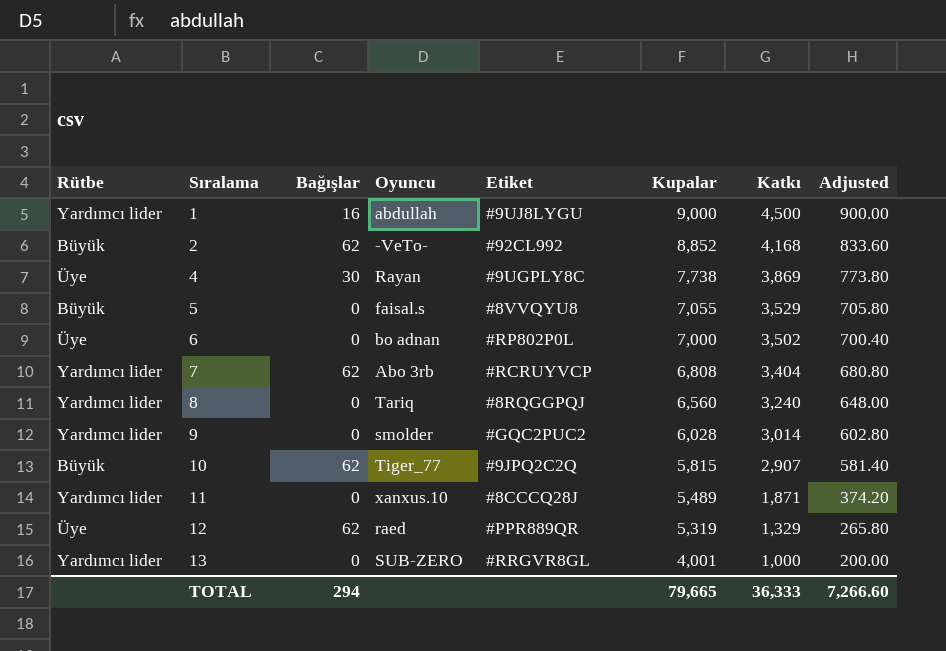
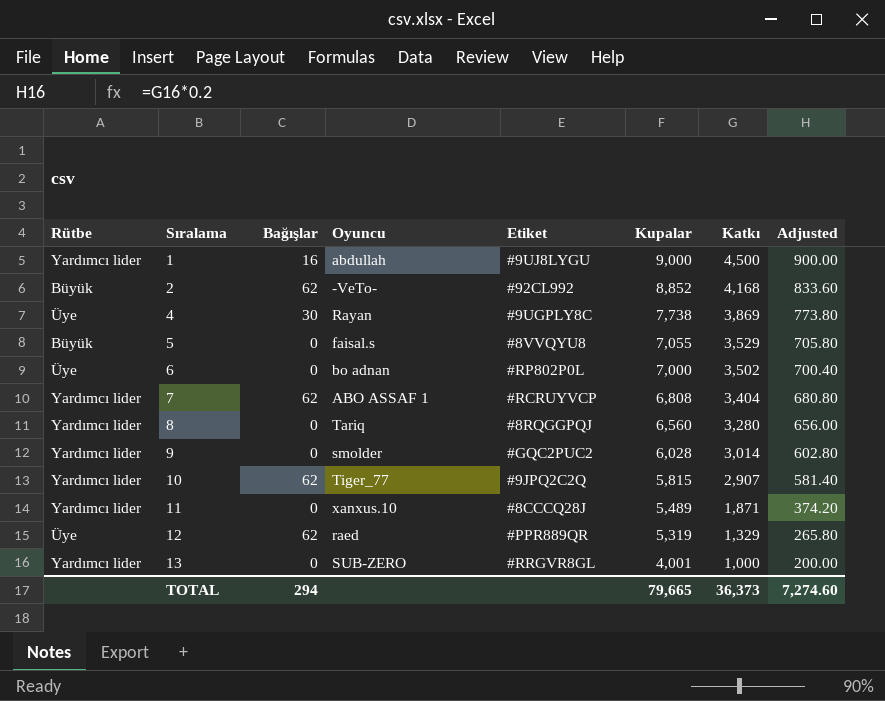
7 | Oyuncu: Abo 3rb -> ABO ASSAF 1
8 | Katkı: 3,240 -> 3,280
8 | Adjusted: 648.00 -> 656.00
10 | Rütbe: Büyük -> Yardımcı lider
TOTAL | Katkı: 36,333 -> 36,373
TOTAL | Adjusted: 7,266.60 -> 7,274.60

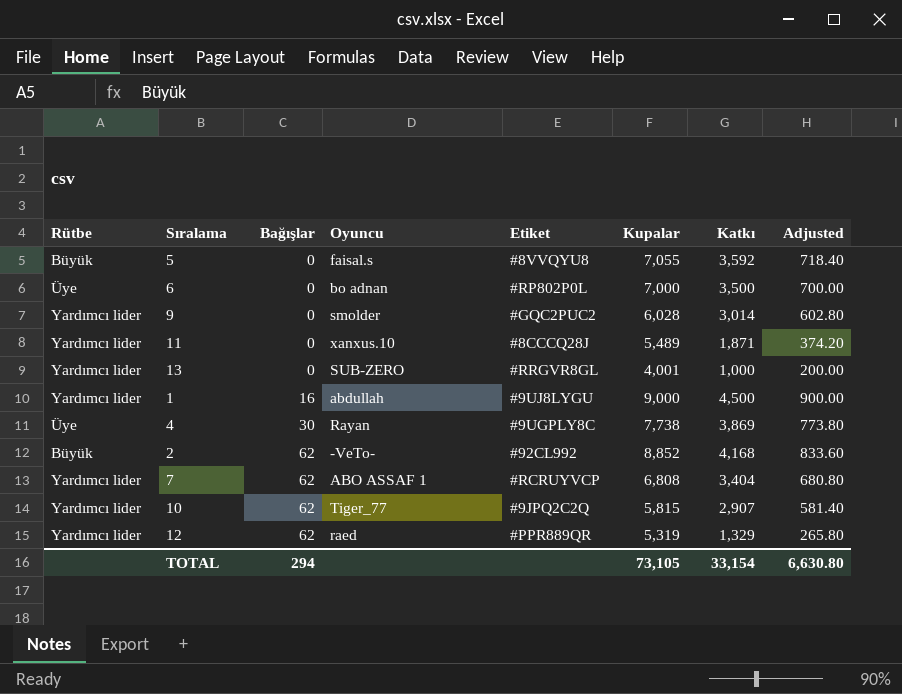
row order: Sıralama ascending -> Bağışlar ascending
row 8: Yardımcı lider | 0 | Tariq | #8RQGGPQJ | 6,560 | 3,280 | 656.00 -> none
5 | Katkı: 3,529 -> 3,592
5 | Adjusted: 705.80 -> 718.40
6 | Katkı: 3,502 -> 3,500
6 | Adjusted: 700.40 -> 700.00
12 | Rütbe: Üye -> Yardımcı lider
TOTAL | Kupalar: 79,665 -> 73,105
TOTAL | Katkı: 36,373 -> 33,154
TOTAL | Adjusted: 7,274.60 -> 6,630.80

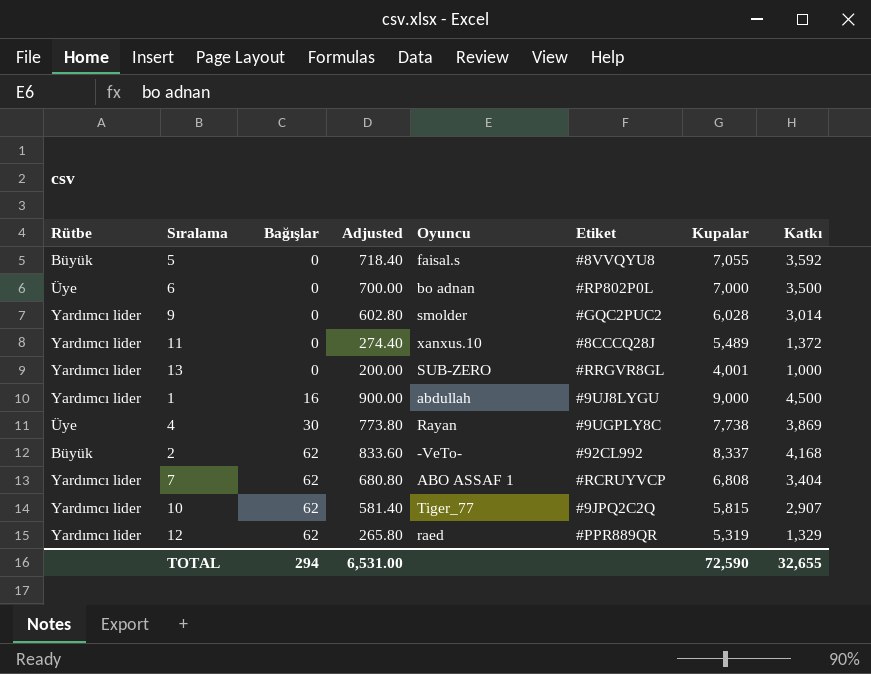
column Adjusted | position: 8 -> 4
11 | Adjusted: 374.20 -> 274.40
11 | Katkı: 1,871 -> 1,372
2 | Kupalar: 8,852 -> 8,337
TOTAL | Adjusted: 6,630.80 -> 6,531.00
TOTAL | Kupalar: 73,105 -> 72,590
TOTAL | Katkı: 33,154 -> 32,655

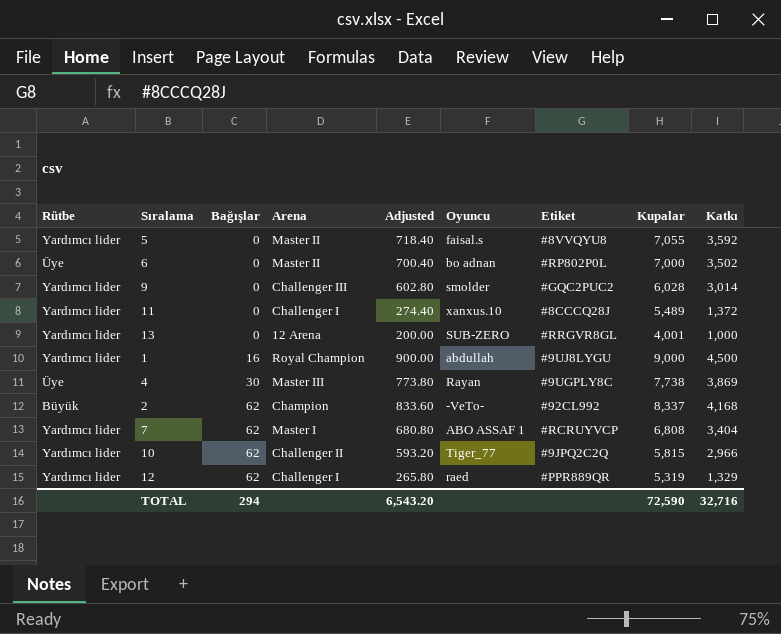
column Arena | position: none -> 4
5 | Rütbe: Büyük -> Yardımcı lider
6 | Adjusted: 700.00 -> 700.40
6 | Katkı: 3,500 -> 3,502
10 | Adjusted: 581.40 -> 593.20
10 | Katkı: 2,907 -> 2,966
TOTAL | Adjusted: 6,531.00 -> 6,543.20
TOTAL | Katkı: 32,655 -> 32,716

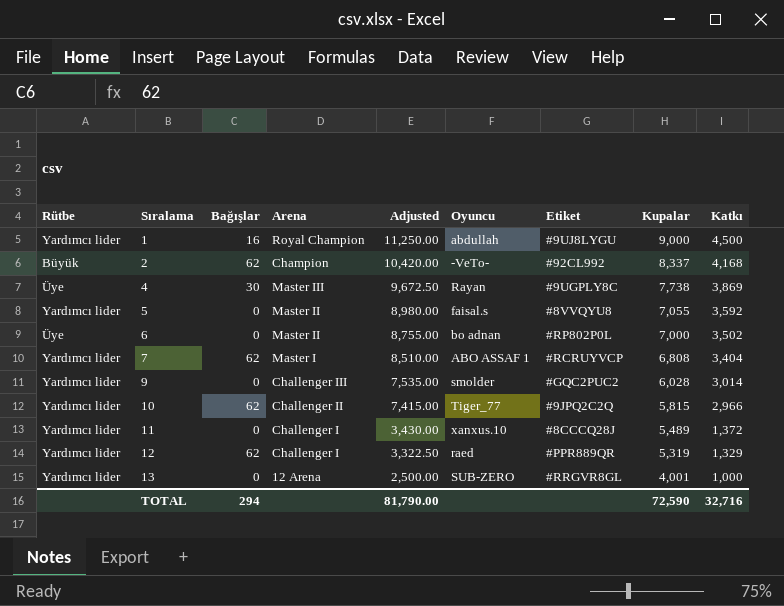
row order: Bağışlar ascending -> Sıralama ascending
column Adjusted | formula: [Katkı] * 0.2 -> [Katkı] * 2.5
TOTAL | Adjusted: 6,543.20 -> 81,790.00

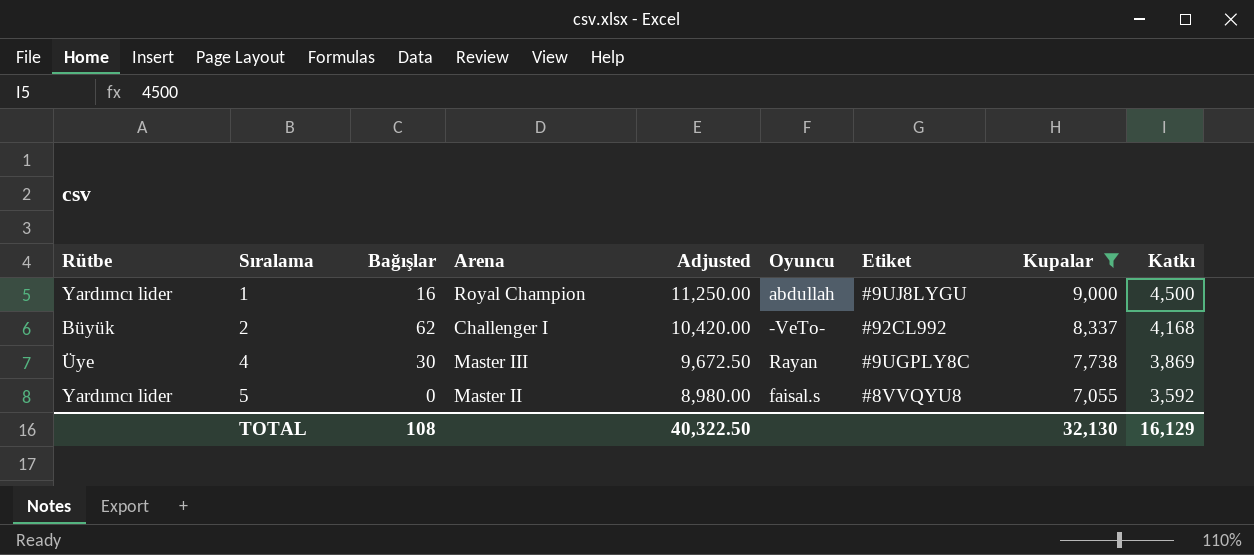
filter: none -> Kupalar >= 7,055
2 | Arena: Champion -> Challenger I
TOTAL | Bağışlar: 294 -> 108
TOTAL | Adjusted: 81,790.00 -> 40,322.50
TOTAL | Kupalar: 72,590 -> 32,130
TOTAL | Katkı: 32,716 -> 16,129

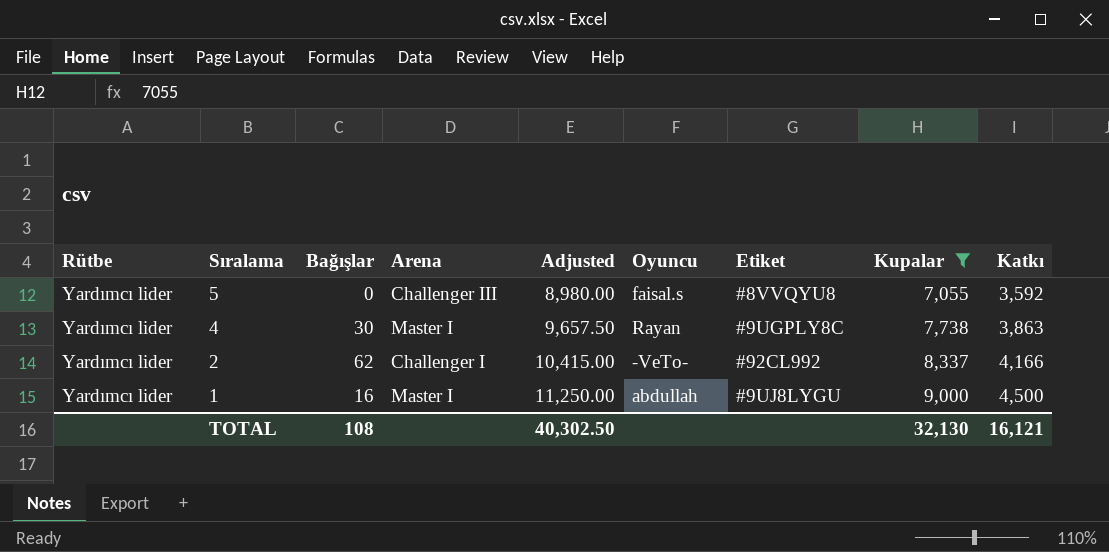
row order: Sıralama ascending -> Sıralama descending
5 | Arena: Master II -> Challenger III
4 | Rütbe: Üye -> Yardımcı lider
4 | Arena: Master III -> Master I
4 | Adjusted: 9,672.50 -> 9,657.50
4 | Katkı: 3,869 -> 3,863
2 | Rütbe: Büyük -> Yardımcı lider
2 | Adjusted: 10,420.00 -> 10,415.00
2 | Katkı: 4,168 -> 4,166
1 | Arena: Royal Champion -> Master I
TOTAL | Adjusted: 40,322.50 -> 40,302.50
TOTAL | Katkı: 16,129 -> 16,121

